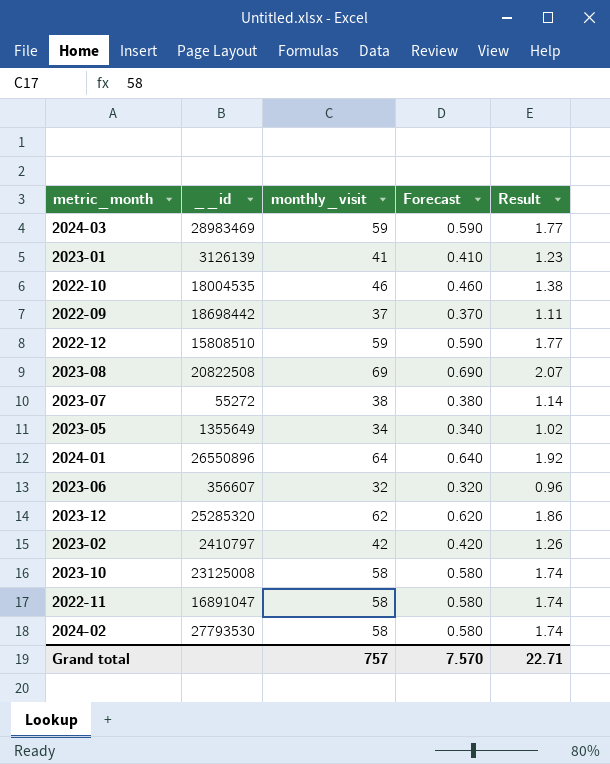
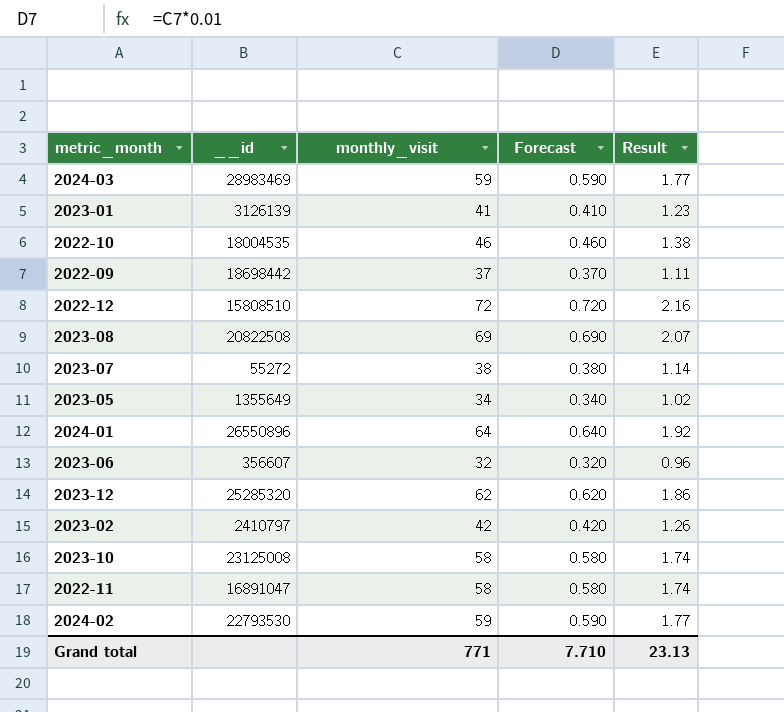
2022-12 | monthly_visit: 59 -> 72
2022-12 | Forecast: 0.590 -> 0.720
2022-12 | Result: 1.77 -> 2.16
2024-02 | __id: 27793530 -> 22793530
2024-02 | monthly_visit: 58 -> 59
2024-02 | Forecast: 0.580 -> 0.590
2024-02 | Result: 1.74 -> 1.77
Grand total | monthly_visit: 757 -> 771
Grand total | Forecast: 7.570 -> 7.710
Grand total | Result: 22.71 -> 23.13

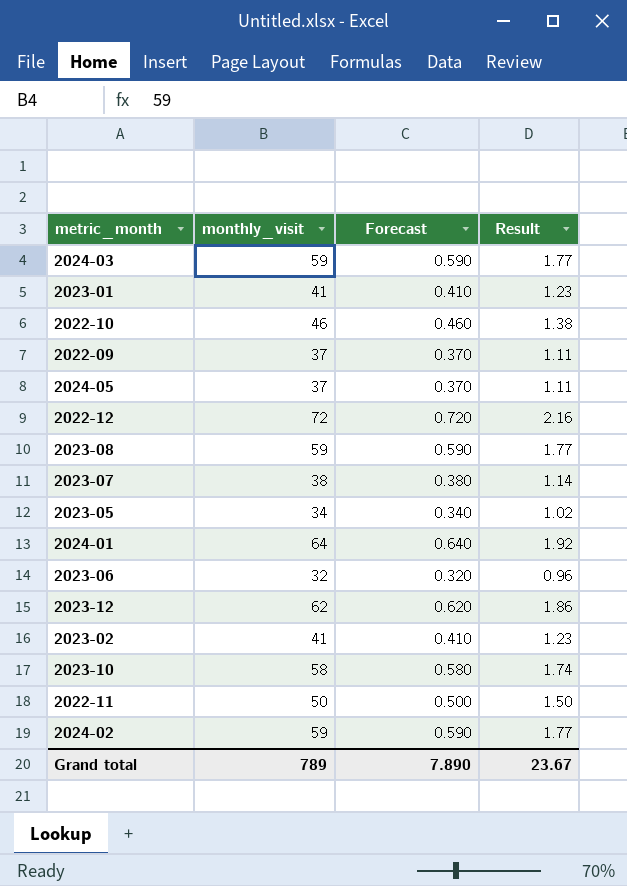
column __id | position: 2 -> none
row 2024-05: none -> 37 | 0.370 | 1.11
2023-08 | monthly_visit: 69 -> 59
2023-08 | Forecast: 0.690 -> 0.590
2023-08 | Result: 2.07 -> 1.77
2023-02 | monthly_visit: 42 -> 41
2023-02 | Forecast: 0.420 -> 0.410
2023-02 | Result: 1.26 -> 1.23
2022-11 | monthly_visit: 58 -> 50
2022-11 | Forecast: 0.580 -> 0.500
2022-11 | Result: 1.74 -> 1.50
Grand total | monthly_visit: 771 -> 789
Grand total | Forecast: 7.710 -> 7.890
Grand total | Result: 23.13 -> 23.67

